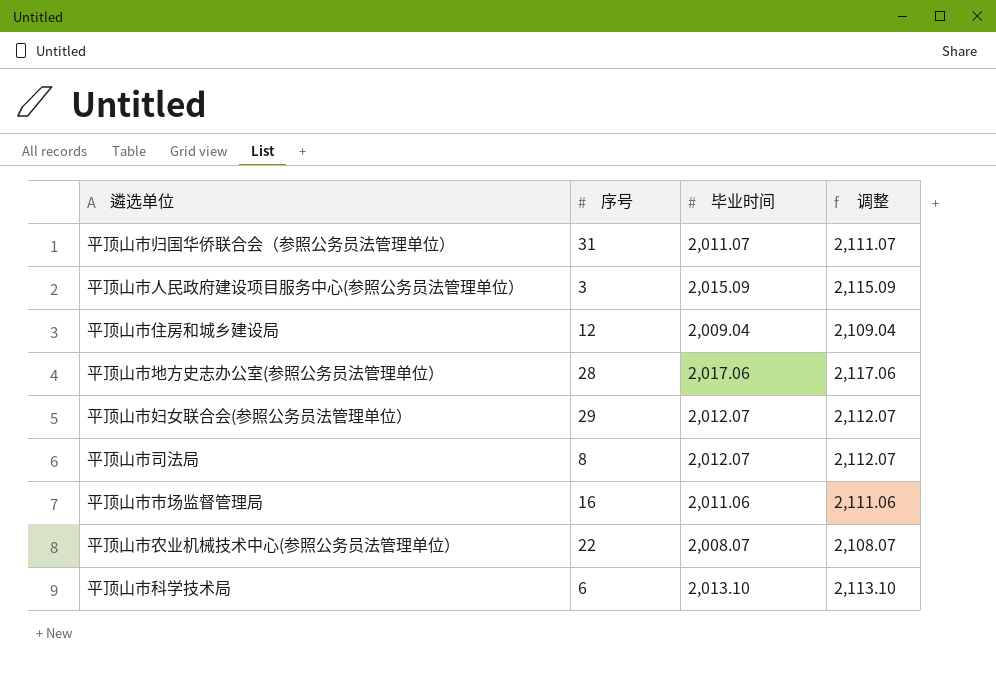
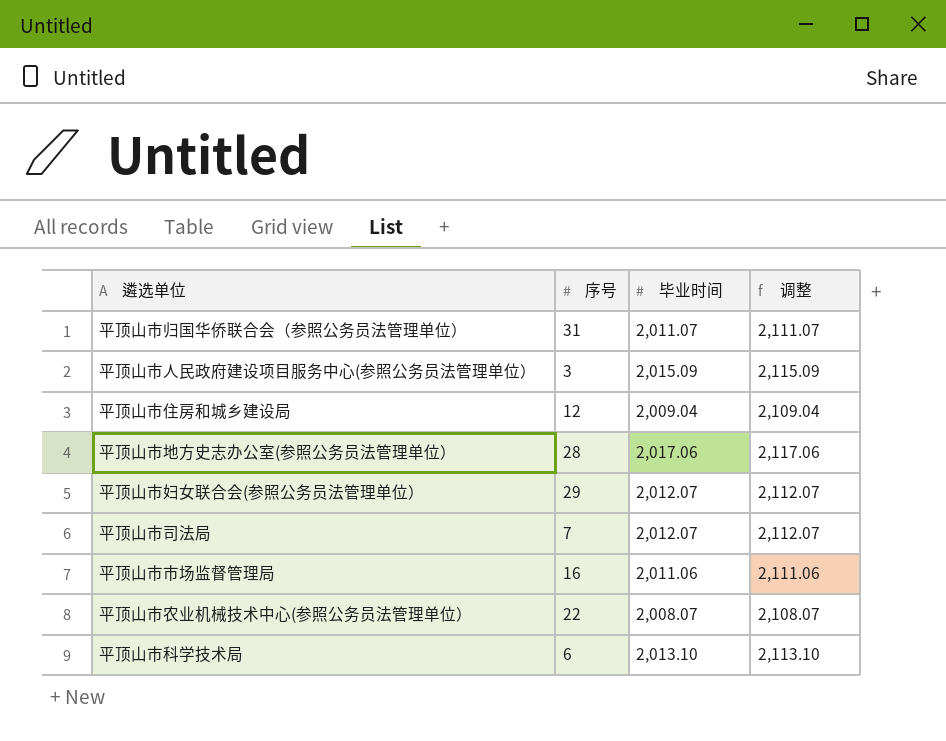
平顶山市司法局 | 序号: 8 -> 7

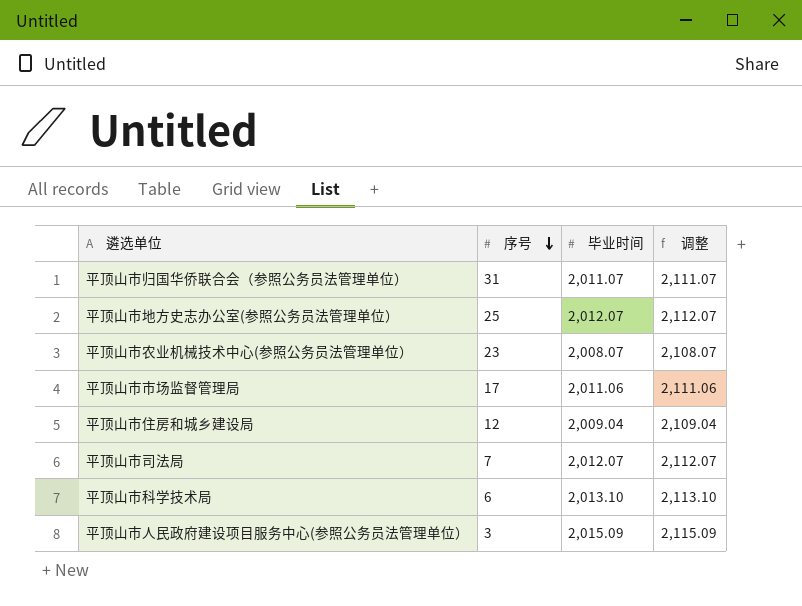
row order: none -> 序号 descending
row 平顶山市妇女联合会(参照公务员法管理单位）: 29 | 2,012.07 | 2,112.07 -> none
平顶山市地方史志办公室(参照公务员法管理单位） | 序号: 28 -> 25
平顶山市地方史志办公室(参照公务员法管理单位） | 毕业时间: 2,017.06 -> 2,012.07
平顶山市地方史志办公室(参照公务员法管理单位） | 调整: 2,117.06 -> 2,112.07
平顶山市农业机械技术中心(参照公务员法管理单位） | 序号: 22 -> 23
平顶山市市场监督管理局 | 序号: 16 -> 17

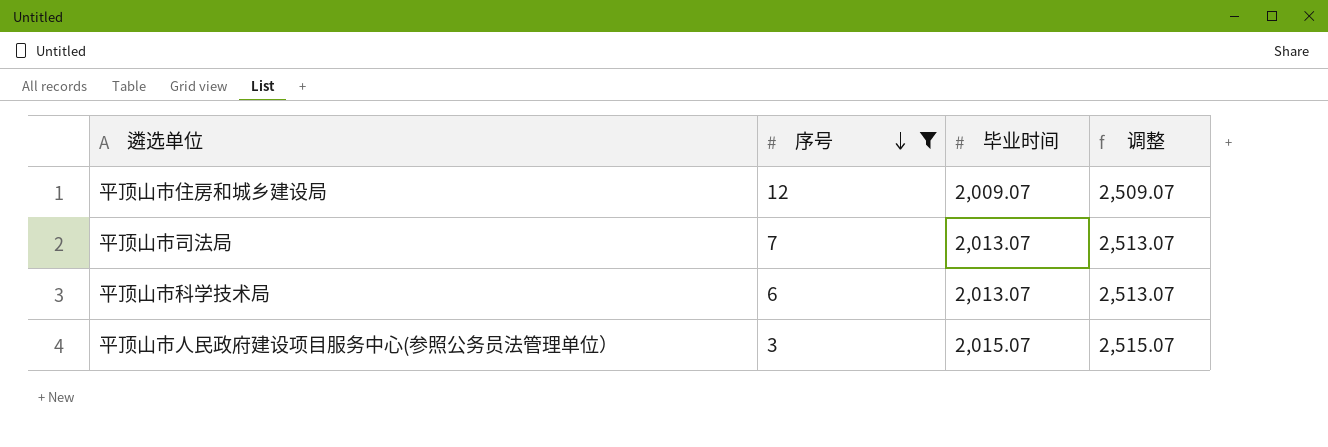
filter: none -> 序号 <= 12
column 调整 | formula: [毕业时间] + 100 -> [毕业时间] + 500
平顶山市住房和城乡建设局 | 毕业时间: 2,009.04 -> 2,009.07
平顶山市司法局 | 毕业时间: 2,012.07 -> 2,013.07
平顶山市科学技术局 | 毕业时间: 2,013.10 -> 2,013.07
平顶山市人民政府建设项目服务中心(参照公务员法管理单位） | 毕业时间: 2,015.09 -> 2,015.07

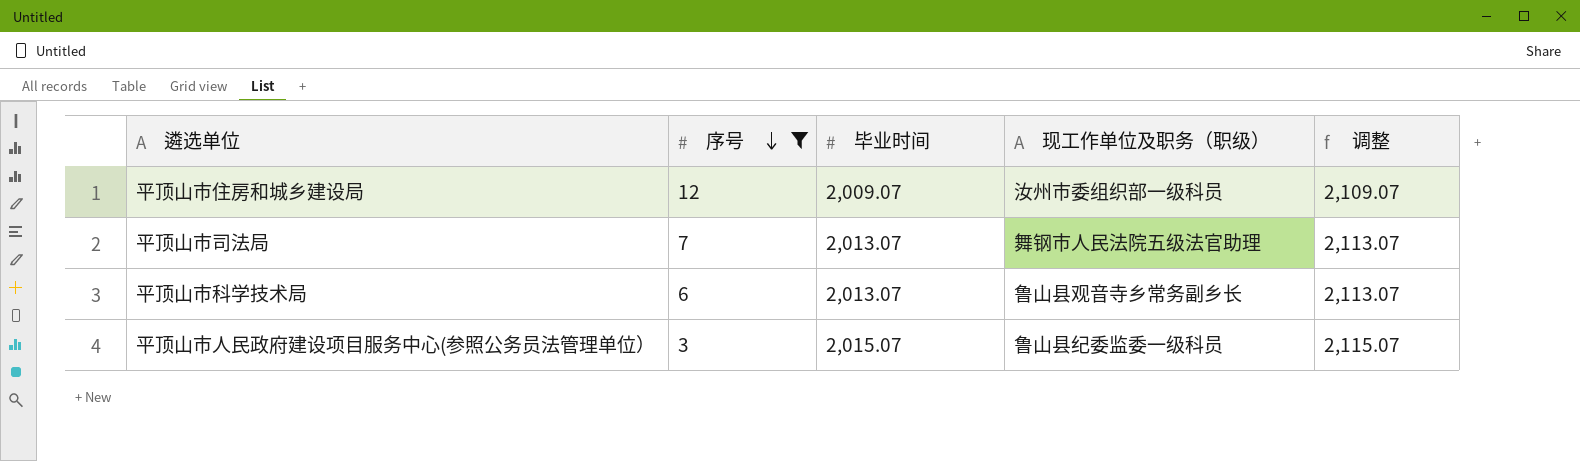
column 现工作单位及职务（职级） | position: none -> 4
column 调整 | formula: [毕业时间] + 500 -> [毕业时间] + 100

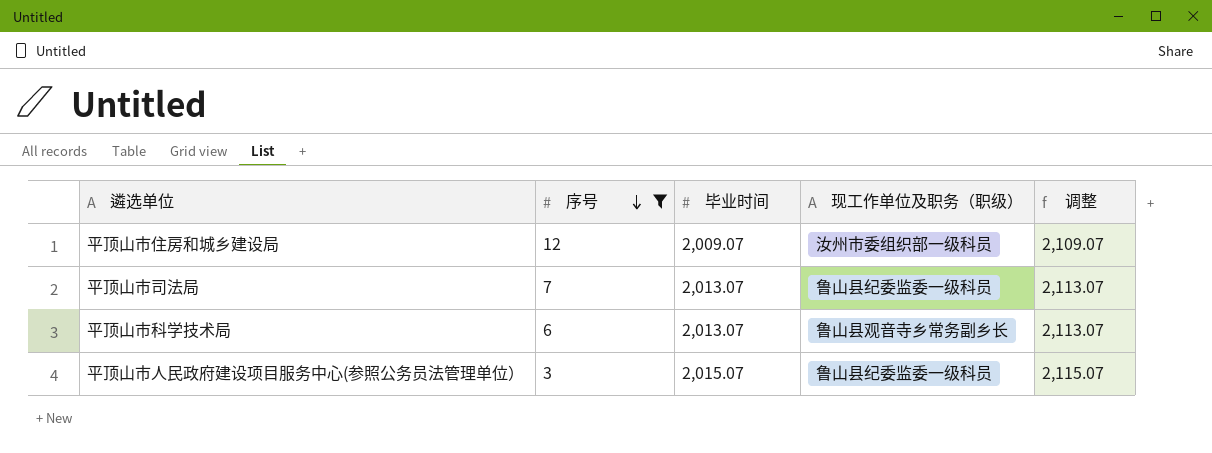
平顶山市司法局 | 现工作单位及职务（职级）: 舞钢市人民法院五级法官助理 -> 鲁山县纪委监委一级科员

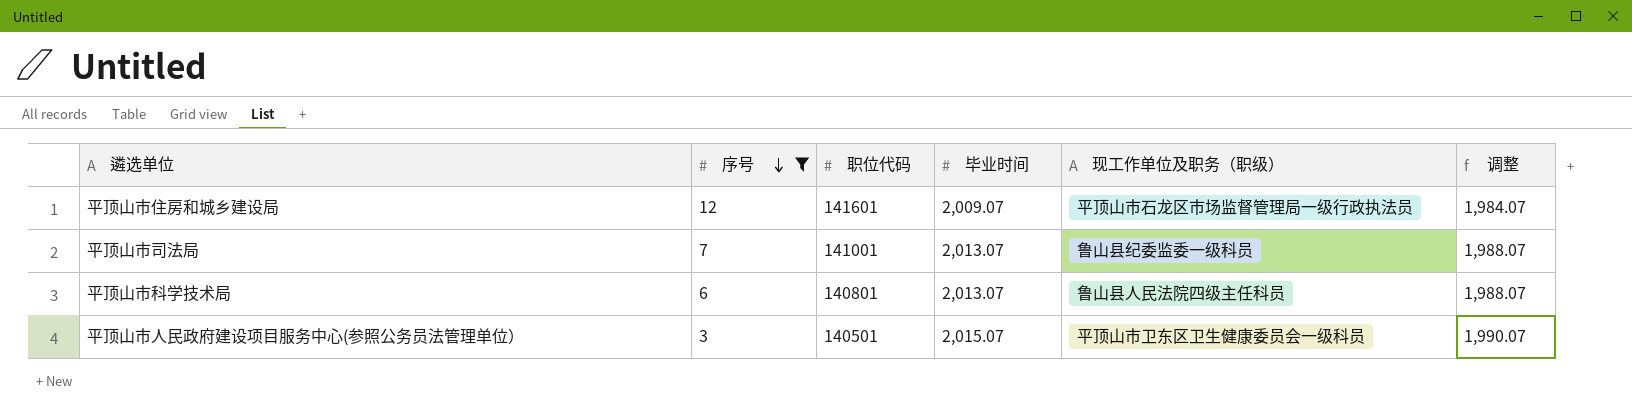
column 职位代码 | position: none -> 3
column 调整 | formula: [毕业时间] + 100 -> [毕业时间] - 25
平顶山市住房和城乡建设局 | 现工作单位及职务（职级）: 汝州市委组织部一级科员 -> 平顶山市石龙区市场监督管理局一级行政执法员
平顶山市科学技术局 | 现工作单位及职务（职级）: 鲁山县观音寺乡常务副乡长 -> 鲁山县人民法院四级主任科员
平顶山市人民政府建设项目服务中心(参照公务员法管理单位） | 现工作单位及职务（职级）: 鲁山县纪委监委一级科员 -> 平顶山市卫东区卫生健康委员会一级科员

